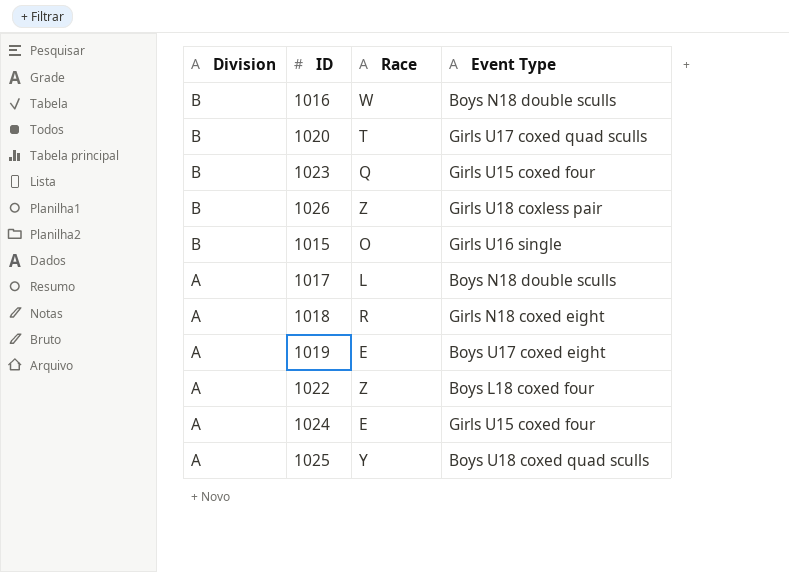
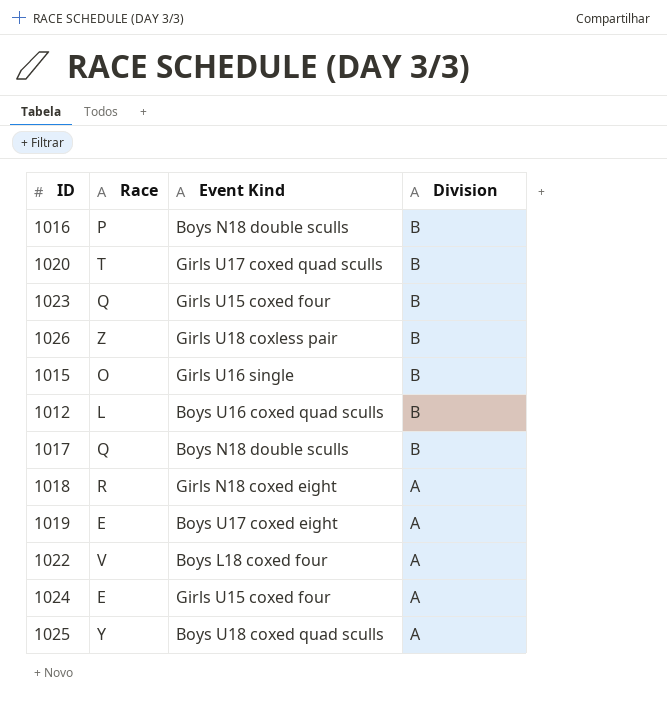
column name: Event Type -> Event Kind
column Division | position: 1 -> 4
1016 | Race: W -> P
row 1012: none -> L | Boys U16 coxed quad sculls | B
1017 | Race: L -> Q
1017 | Division: A -> B
1022 | Race: Z -> V

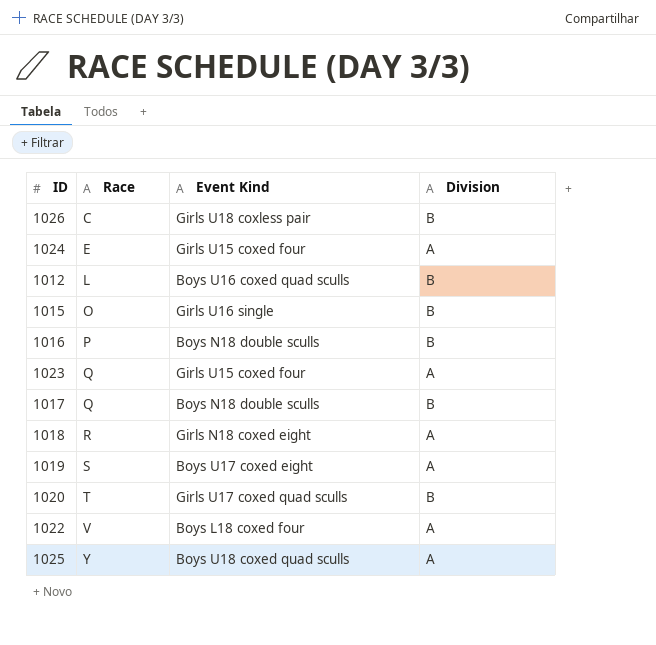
row order: Division descending -> Race ascending
1026 | Race: Z -> C
1023 | Division: B -> A
1019 | Race: E -> S

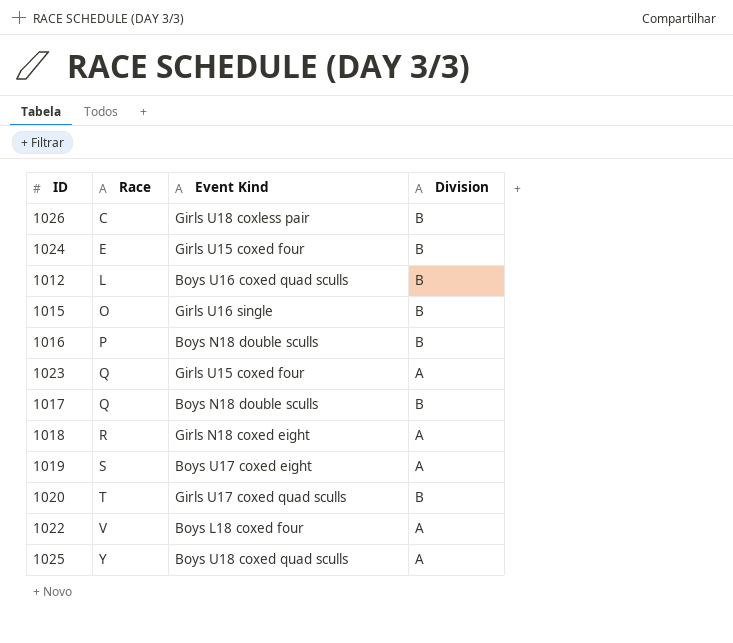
1024 | Division: A -> B

